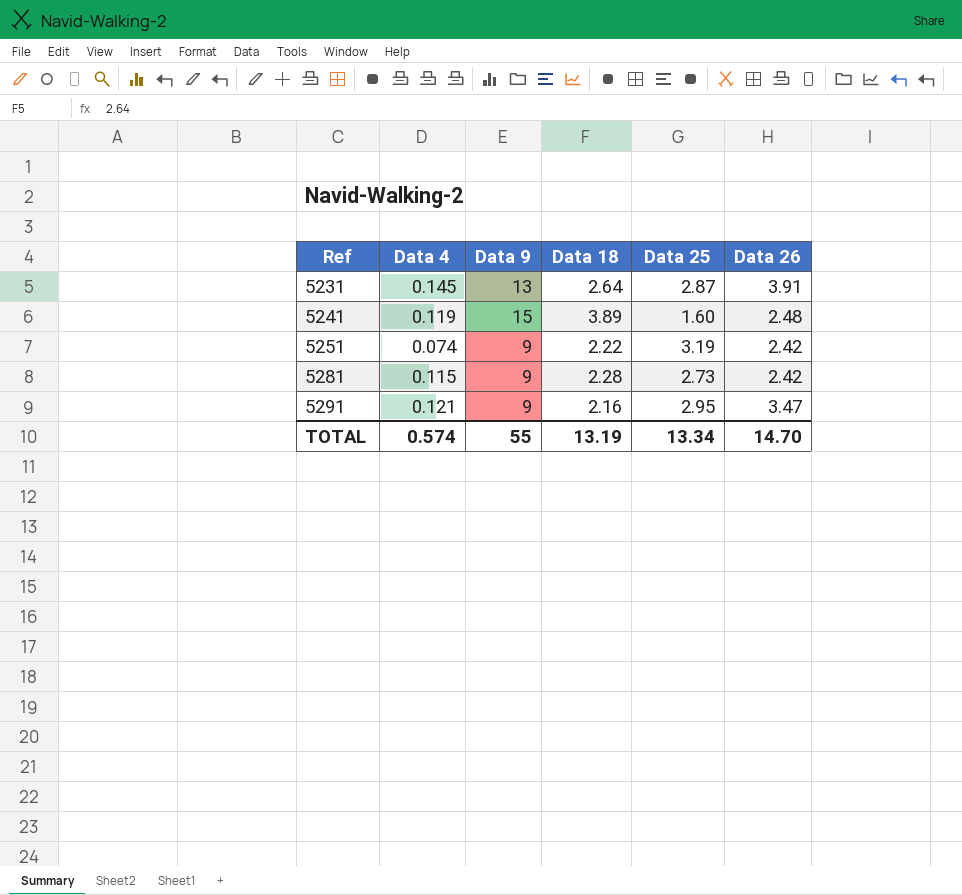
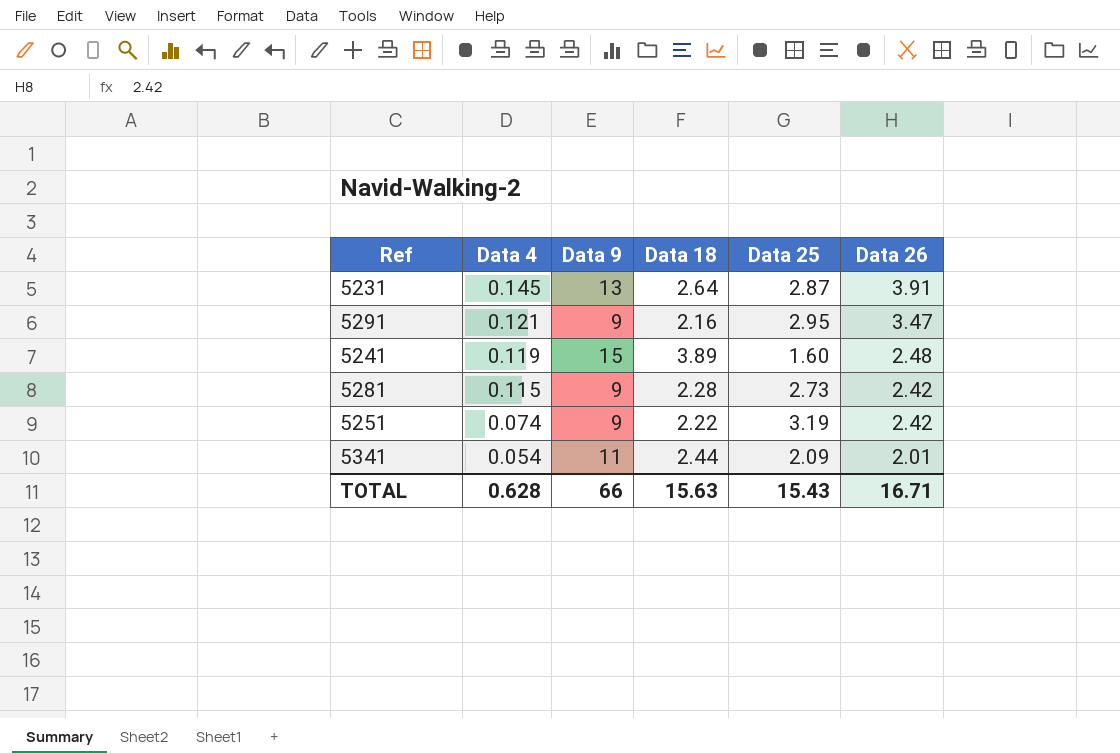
row order: Ref ascending -> Data 4 descending
row 5341: none -> 0.054 | 11 | 2.44 | 2.09 | 2.01
TOTAL | Data 4: 0.574 -> 0.628
TOTAL | Data 9: 55 -> 66
TOTAL | Data 18: 13.19 -> 15.63
TOTAL | Data 25: 13.34 -> 15.43
TOTAL | Data 26: 14.70 -> 16.71

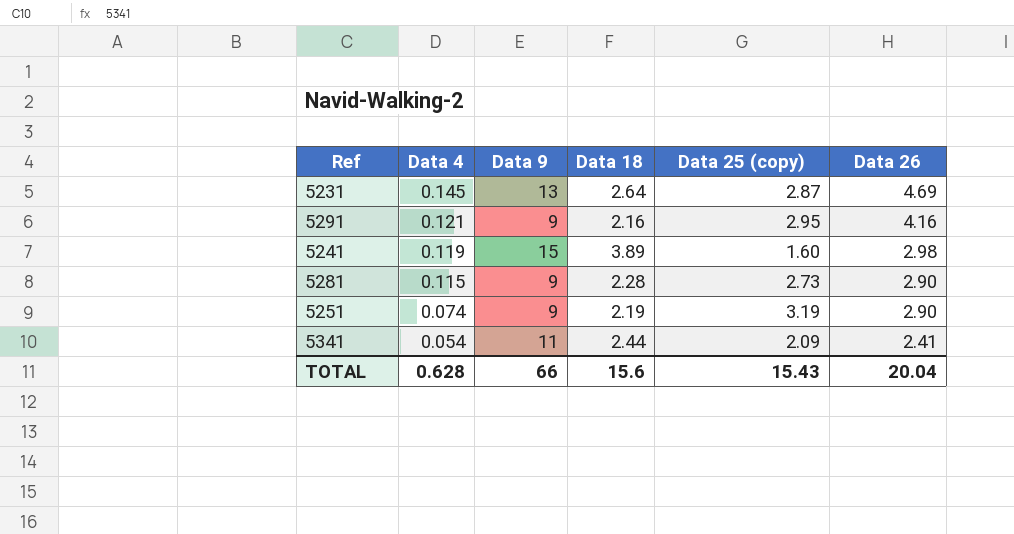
column name: Data 25 -> Data 25 (copy)
5231 | Data 26: 3.91 -> 4.69
5291 | Data 26: 3.47 -> 4.16
5241 | Data 26: 2.48 -> 2.98
5281 | Data 26: 2.42 -> 2.90
5251 | Data 18: 2.22 -> 2.19
5251 | Data 26: 2.42 -> 2.90
5341 | Data 26: 2.01 -> 2.41
TOTAL | Data 18: 15.63 -> 15.6
TOTAL | Data 26: 16.71 -> 20.04

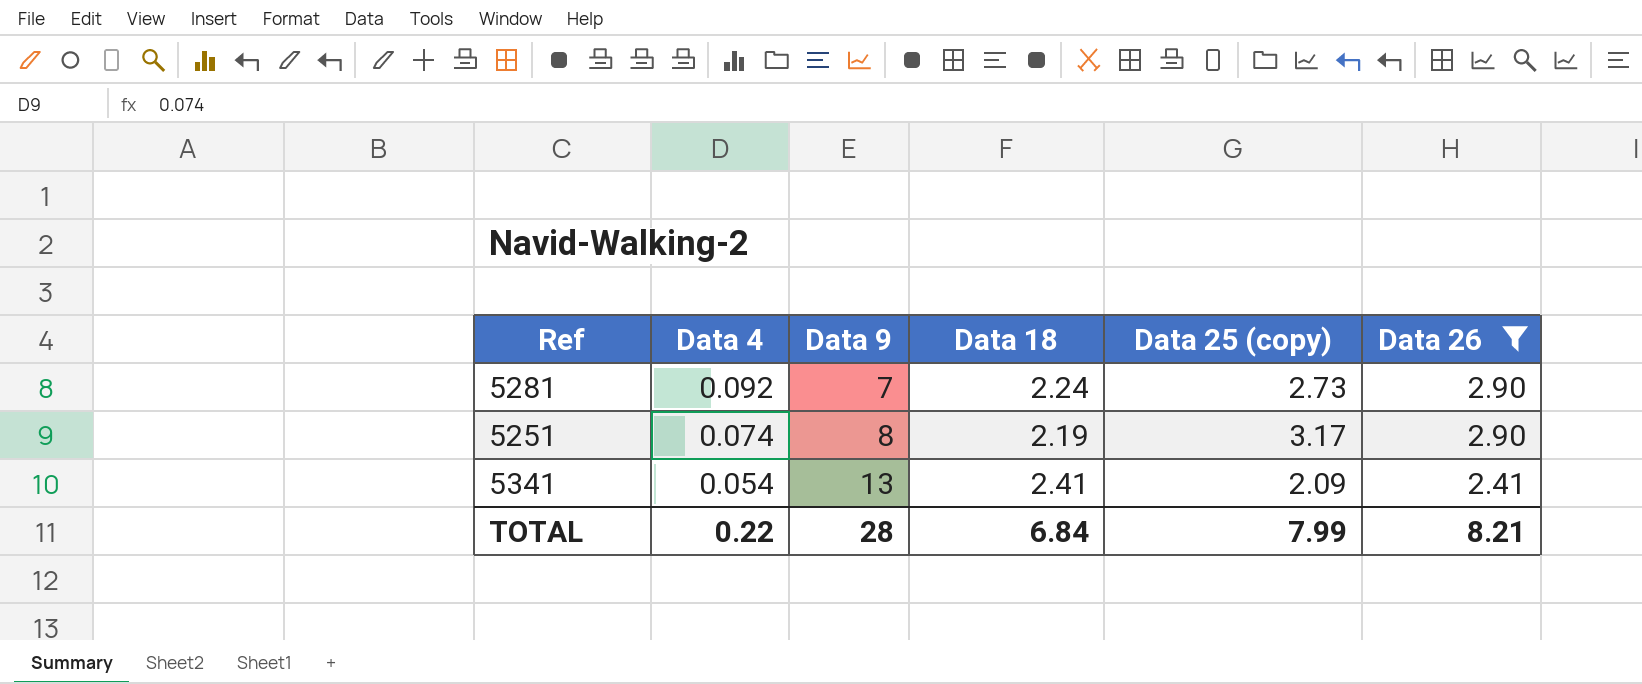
filter: none -> Data 26 <= 2.90
5281 | Data 4: 0.115 -> 0.092
5281 | Data 9: 9 -> 7
5281 | Data 18: 2.28 -> 2.24
5251 | Data 9: 9 -> 8
5251 | Data 25 (copy): 3.19 -> 3.17
5341 | Data 9: 11 -> 13
5341 | Data 18: 2.44 -> 2.41
TOTAL | Data 4: 0.628 -> 0.22
TOTAL | Data 9: 66 -> 28
TOTAL | Data 18: 15.6 -> 6.84
TOTAL | Data 25 (copy): 15.43 -> 7.99
TOTAL | Data 26: 20.04 -> 8.21

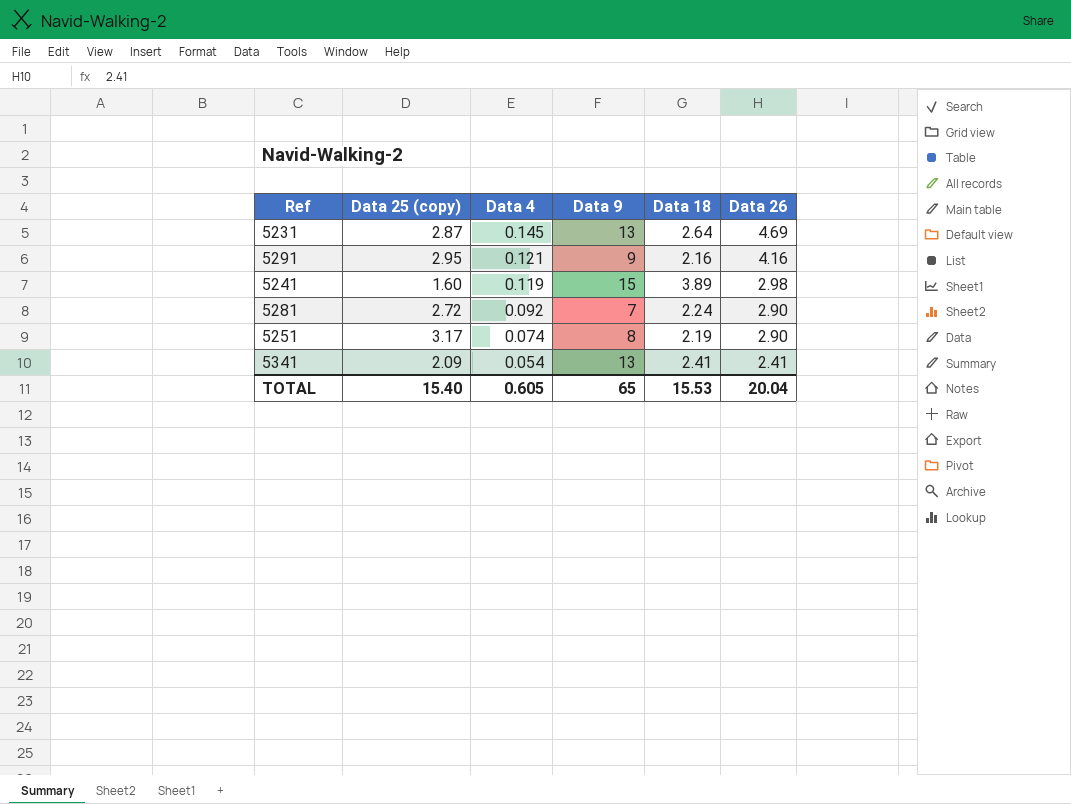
filter: Data 26 <= 2.90 -> none
column Data 25 (copy) | position: 5 -> 2
5281 | Data 25 (copy): 2.73 -> 2.72
TOTAL | Data 25 (copy): 7.99 -> 15.40
TOTAL | Data 4: 0.22 -> 0.605
TOTAL | Data 9: 28 -> 65
TOTAL | Data 18: 6.84 -> 15.53
TOTAL | Data 26: 8.21 -> 20.04

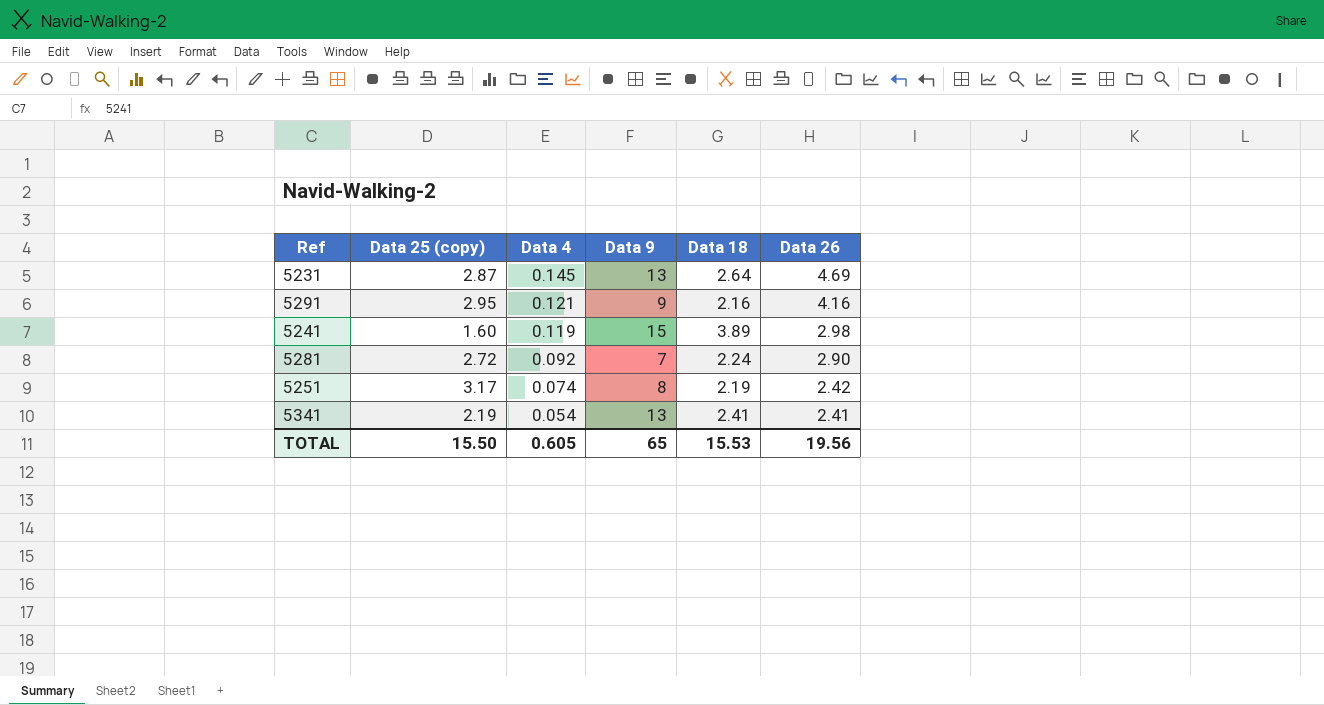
5251 | Data 26: 2.90 -> 2.42
5341 | Data 25 (copy): 2.09 -> 2.19
TOTAL | Data 25 (copy): 15.40 -> 15.50
TOTAL | Data 26: 20.04 -> 19.56

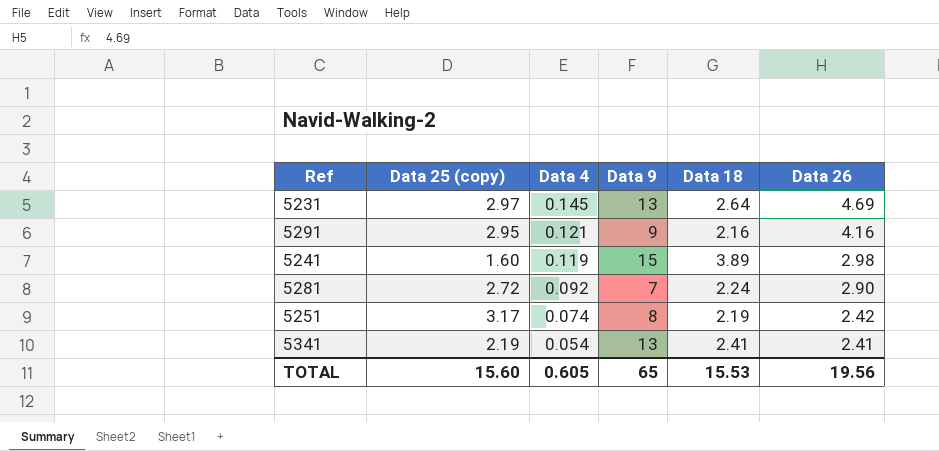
5231 | Data 25 (copy): 2.87 -> 2.97
TOTAL | Data 25 (copy): 15.50 -> 15.60

